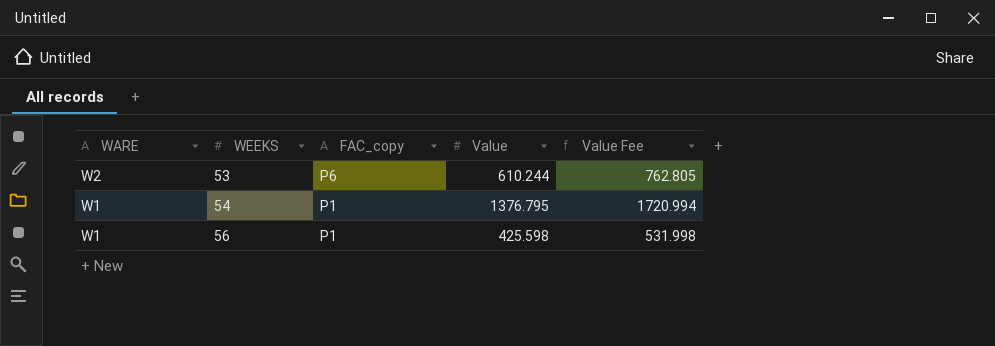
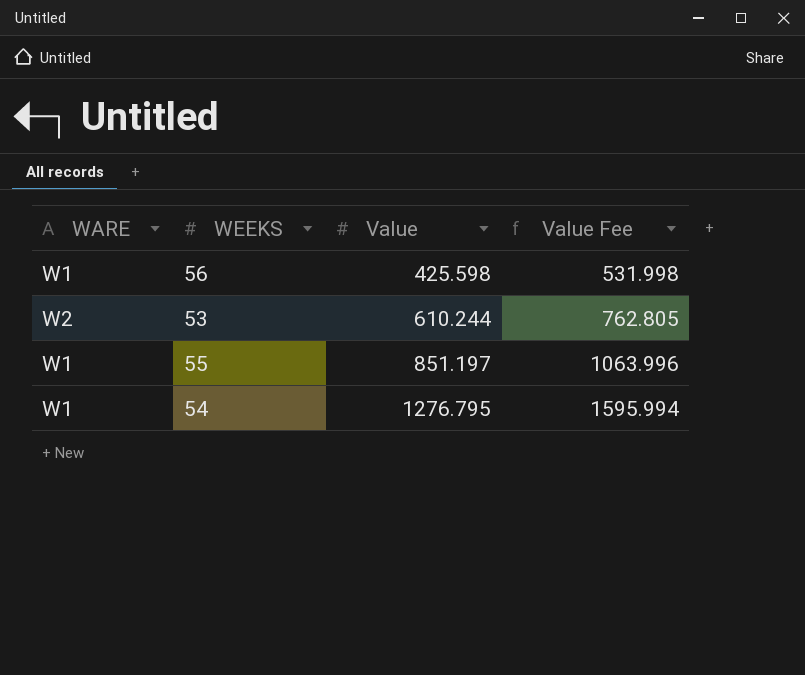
row order: WARE descending -> Value ascending
column FAC_copy | position: 3 -> none
row 55: none -> W1 | 851.197 | 1063.996
54 | Value: 1376.795 -> 1276.795
54 | Value Fee: 1720.994 -> 1595.994

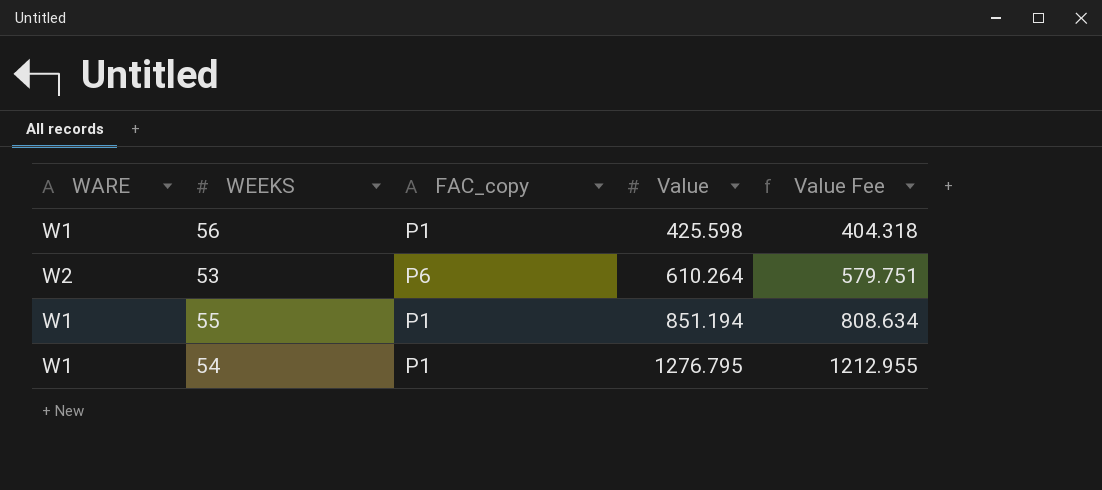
column FAC_copy | position: none -> 3
column Value Fee | formula: [Value] * 1.25 -> [Value] * 0.95
53 | Value: 610.244 -> 610.264
55 | Value: 851.197 -> 851.194

